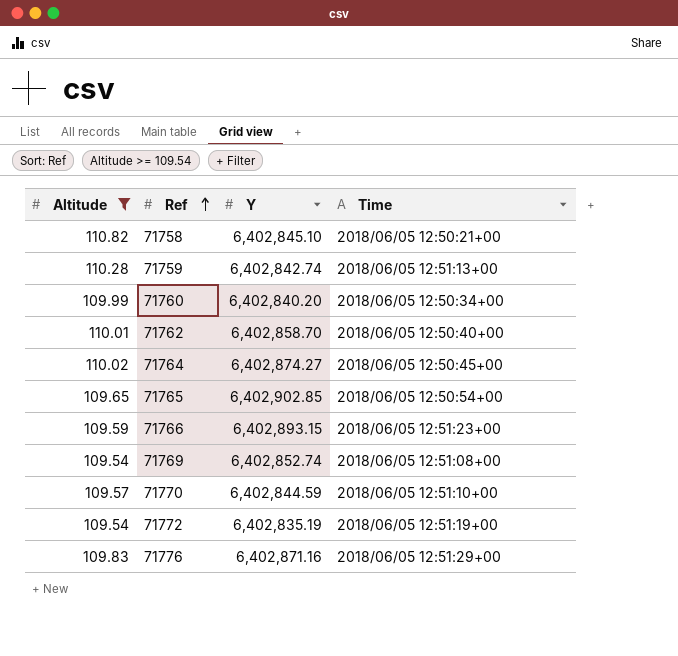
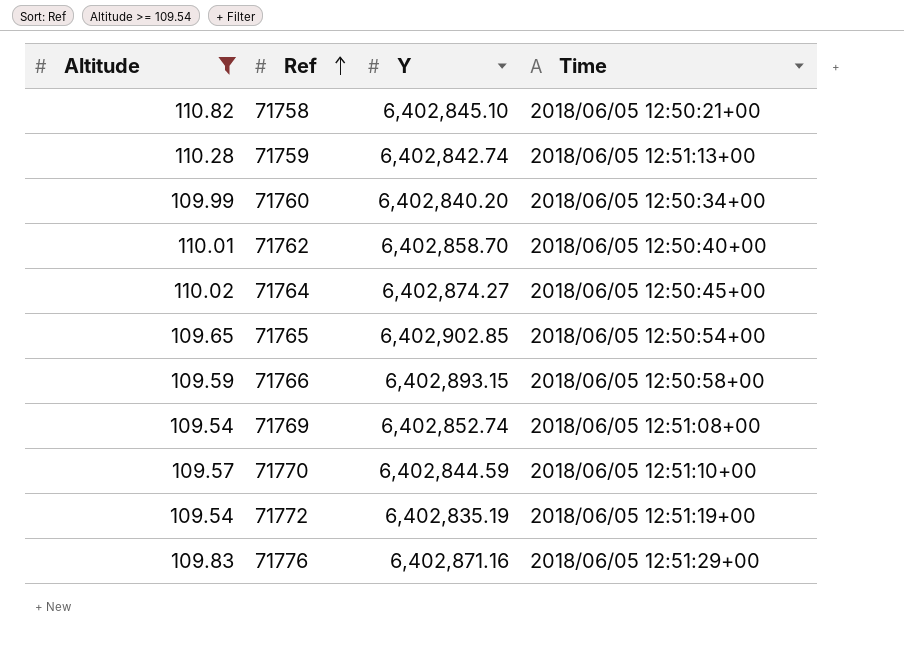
71766 | Time: 2018/06/05 12:51:23+00 -> 2018/06/05 12:50:58+00

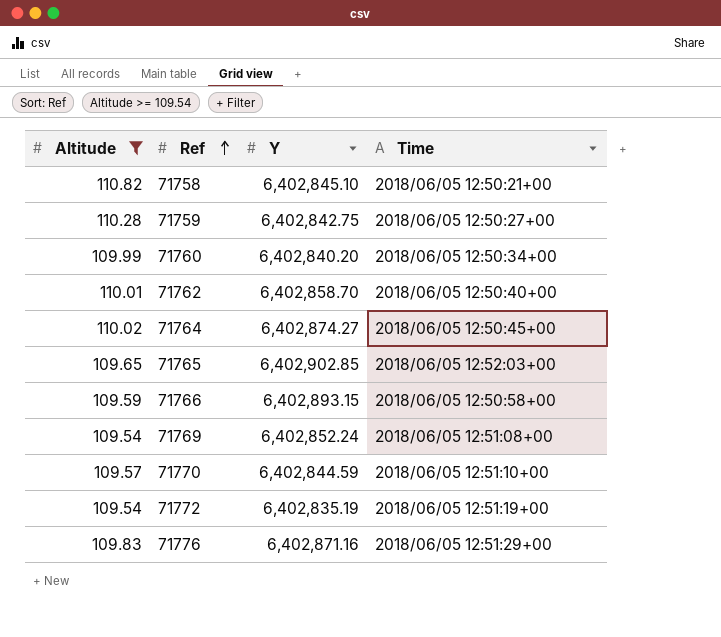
71759 | Y: 6,402,842.74 -> 6,402,842.75
71759 | Time: 2018/06/05 12:51:13+00 -> 2018/06/05 12:50:27+00
71765 | Time: 2018/06/05 12:50:54+00 -> 2018/06/05 12:52:03+00
71769 | Y: 6,402,852.74 -> 6,402,852.24

